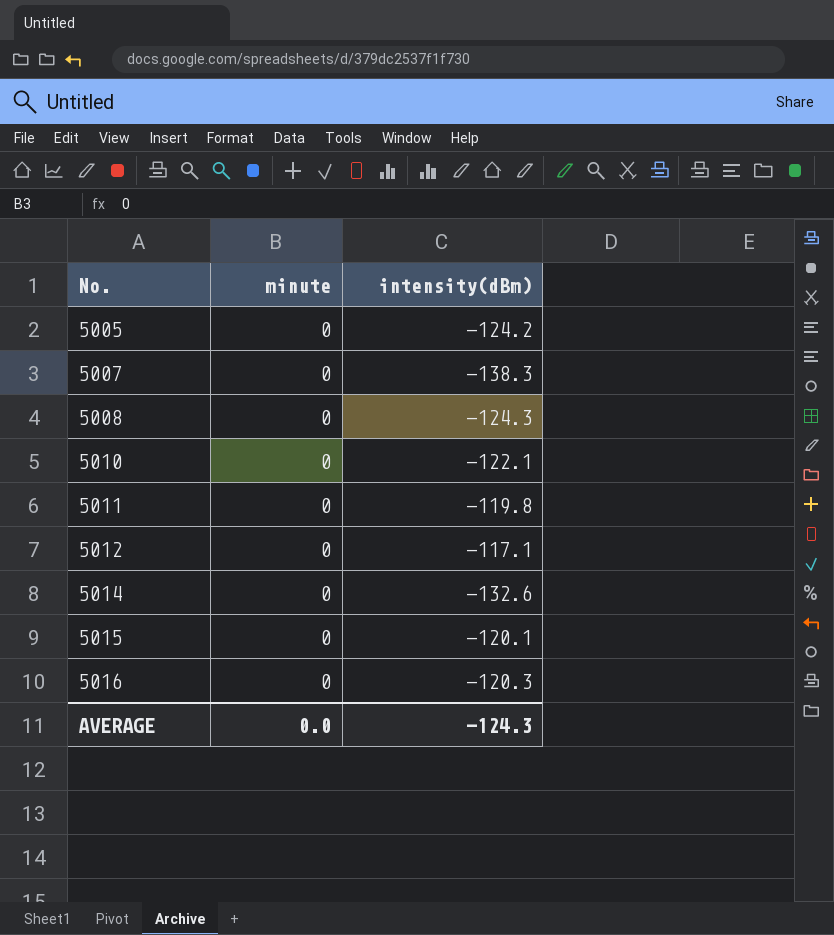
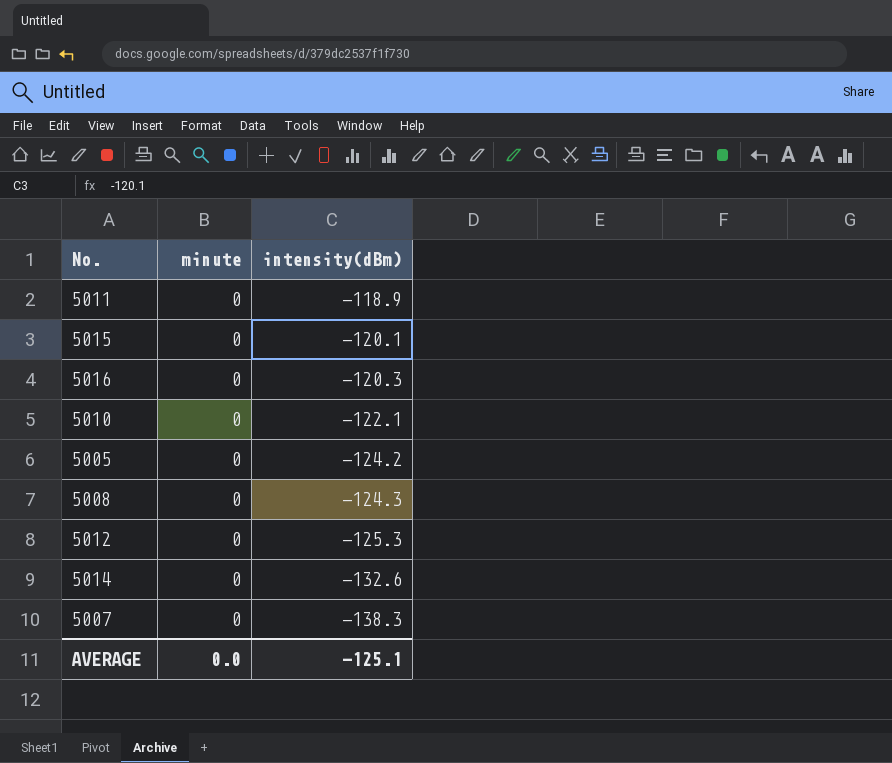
row order: No. ascending -> intensity(dBm) descending
5011 | intensity(dBm): -119.8 -> -118.9
5012 | intensity(dBm): -117.1 -> -125.3
AVERAGE | intensity(dBm): -124.3 -> -125.1

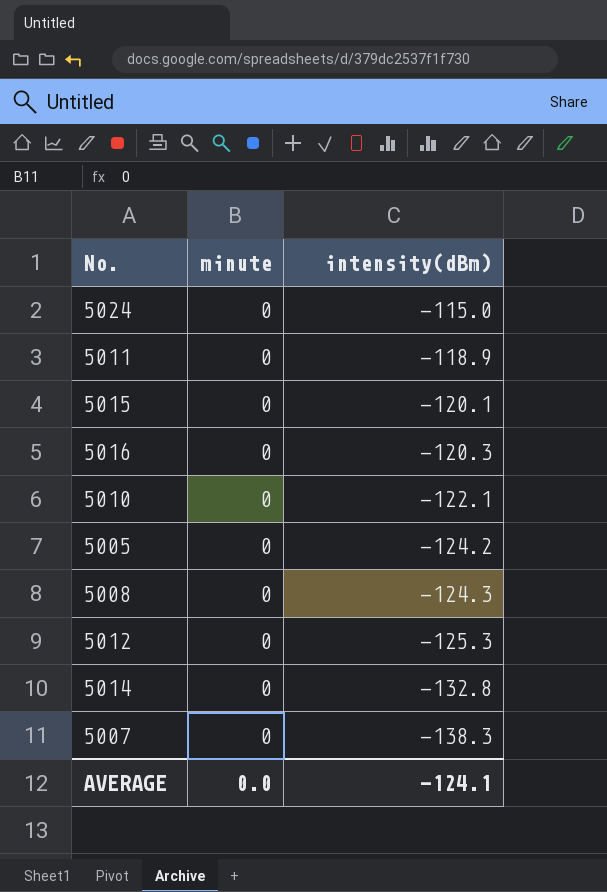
row 5024: none -> 0 | -115.0
5014 | intensity(dBm): -132.6 -> -132.8
AVERAGE | intensity(dBm): -125.1 -> -124.1

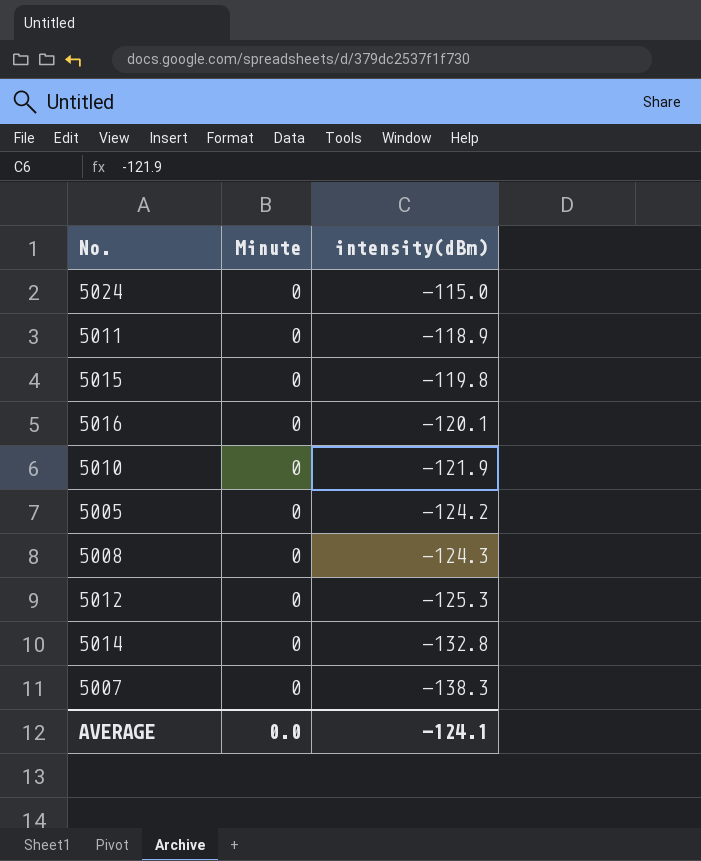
column name: minute -> Minute
5015 | intensity(dBm): -120.1 -> -119.8
5016 | intensity(dBm): -120.3 -> -120.1
5010 | intensity(dBm): -122.1 -> -121.9

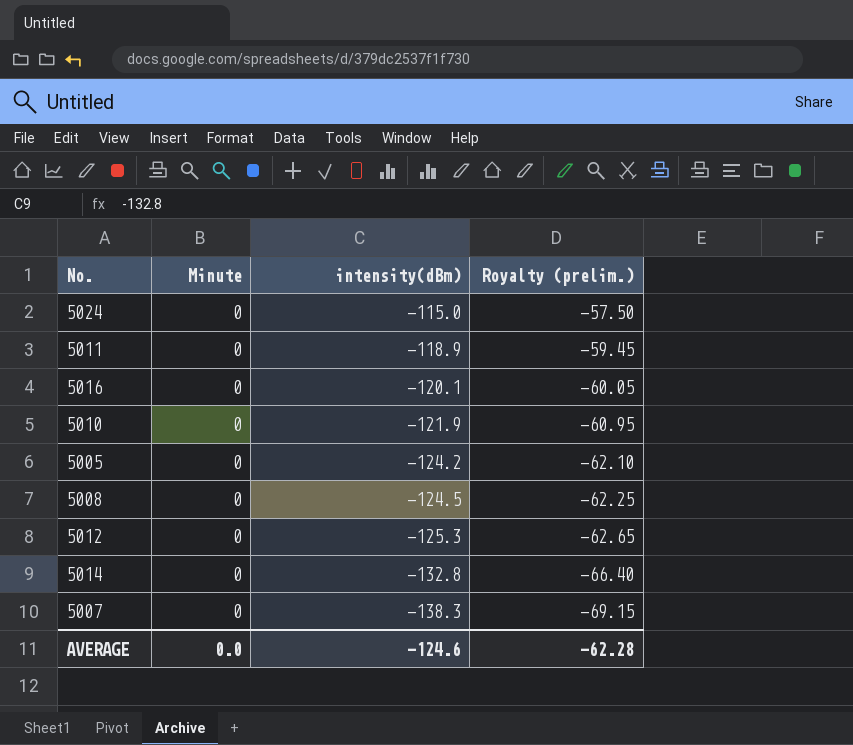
column Royalty (prelim.) | formula: none -> [intensity(dBm)] * 0.5
row 5015: 0 | -119.8 -> none
5008 | intensity(dBm): -124.3 -> -124.5
AVERAGE | intensity(dBm): -124.1 -> -124.6

